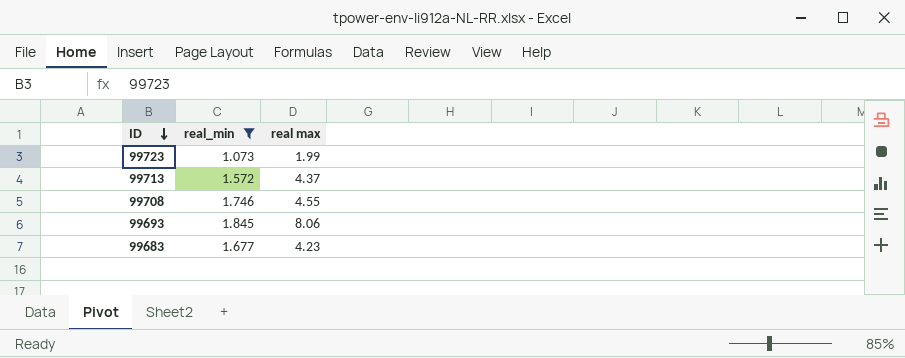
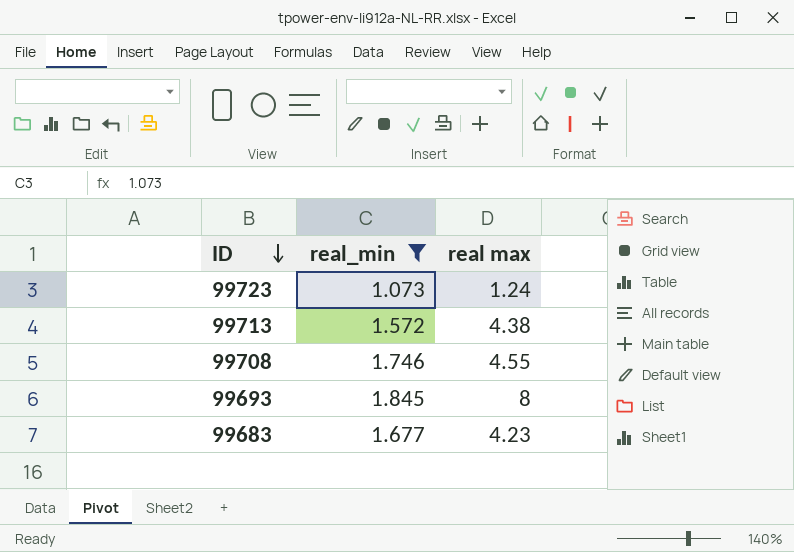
99723 | real max: 1.99 -> 1.24
99713 | real max: 4.37 -> 4.38
99693 | real max: 8.06 -> 8

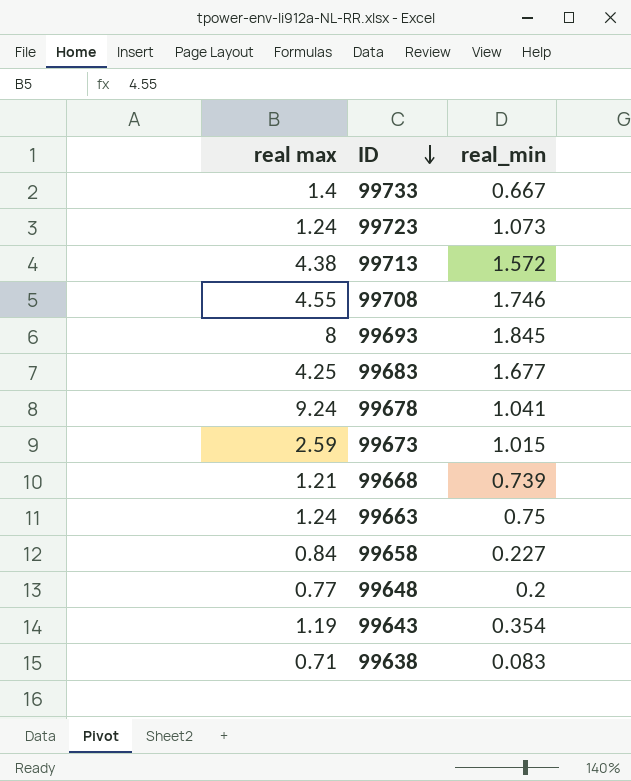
filter: real_min >= 1.073 -> none
column real max | position: 3 -> 1
99683 | real max: 4.23 -> 4.25

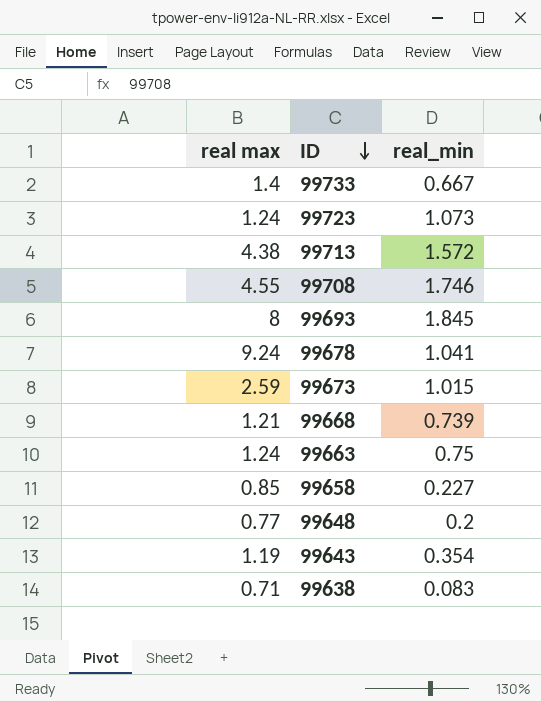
row 99683: 4.25 | 1.677 -> none
99658 | real max: 0.84 -> 0.85

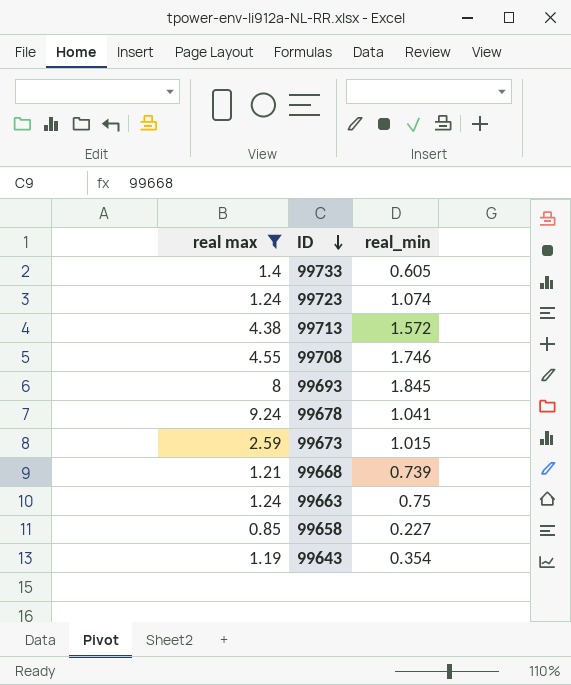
filter: none -> real max >= 0.85
99733 | real_min: 0.667 -> 0.605
99723 | real_min: 1.073 -> 1.074

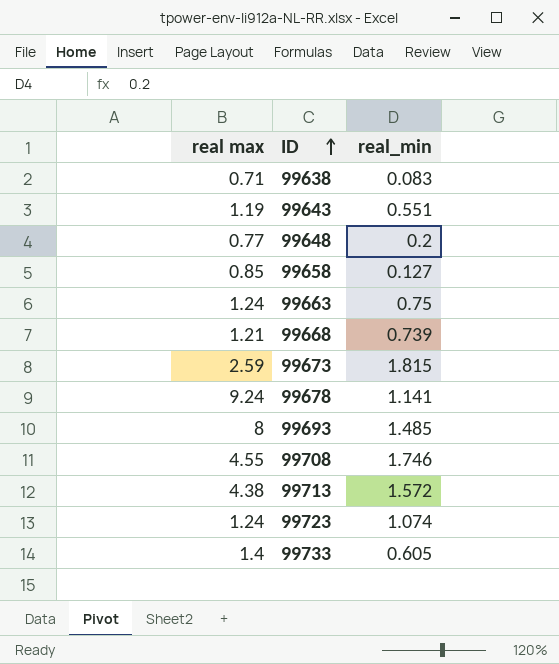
filter: real max >= 0.85 -> none
row order: ID descending -> ID ascending
99643 | real_min: 0.354 -> 0.551
99658 | real_min: 0.227 -> 0.127
99673 | real_min: 1.015 -> 1.815
99678 | real_min: 1.041 -> 1.141
99693 | real_min: 1.845 -> 1.485

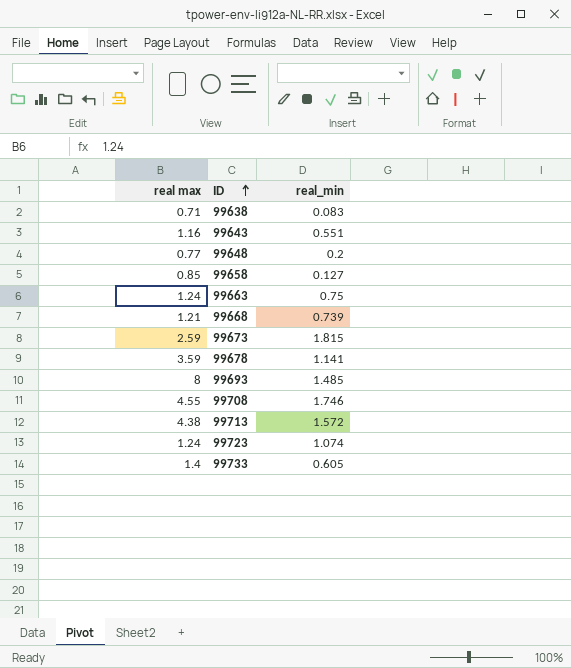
99643 | real max: 1.19 -> 1.16
99678 | real max: 9.24 -> 3.59

